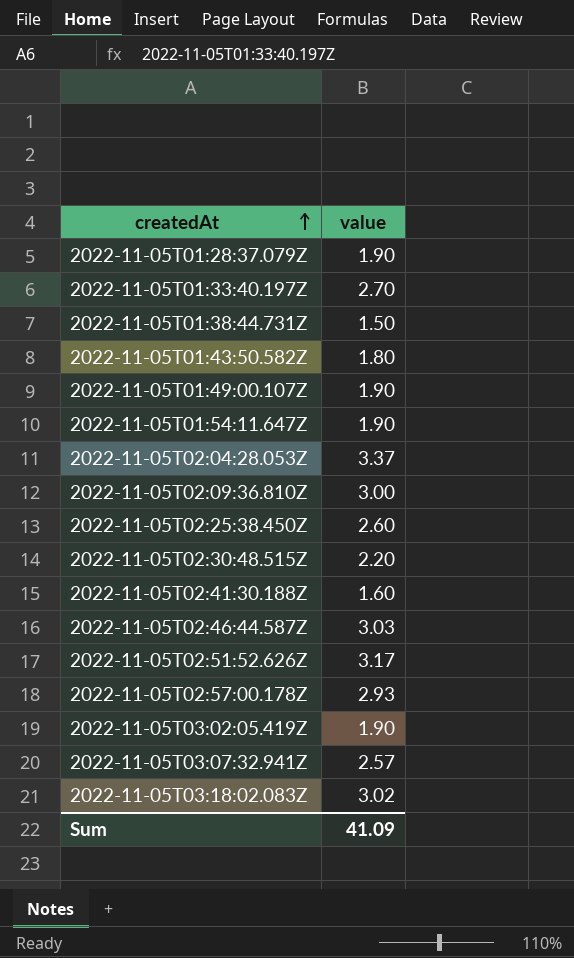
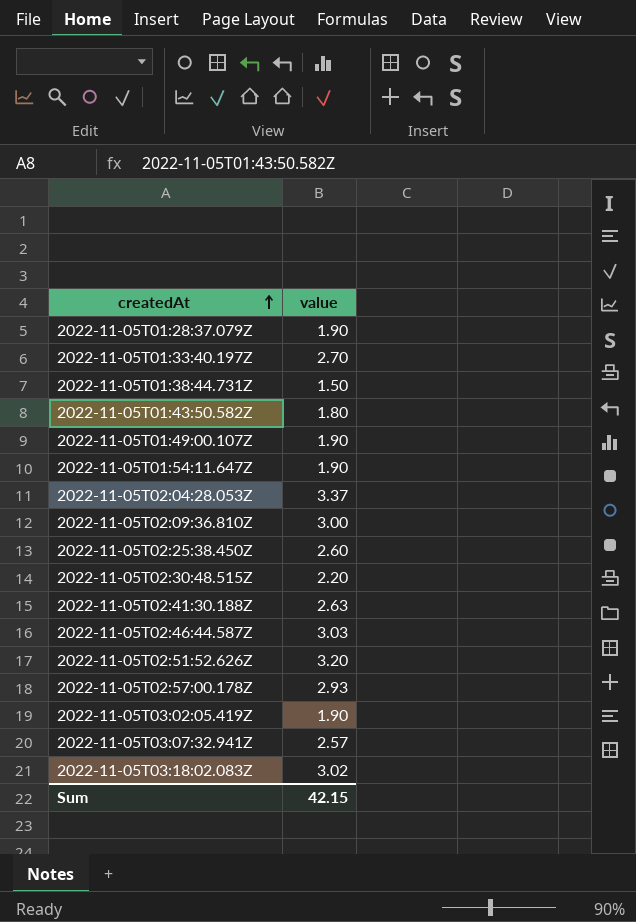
2022-11-05T02:41:30.188Z | value: 1.60 -> 2.63
2022-11-05T02:51:52.626Z | value: 3.17 -> 3.20
Sum | value: 41.09 -> 42.15

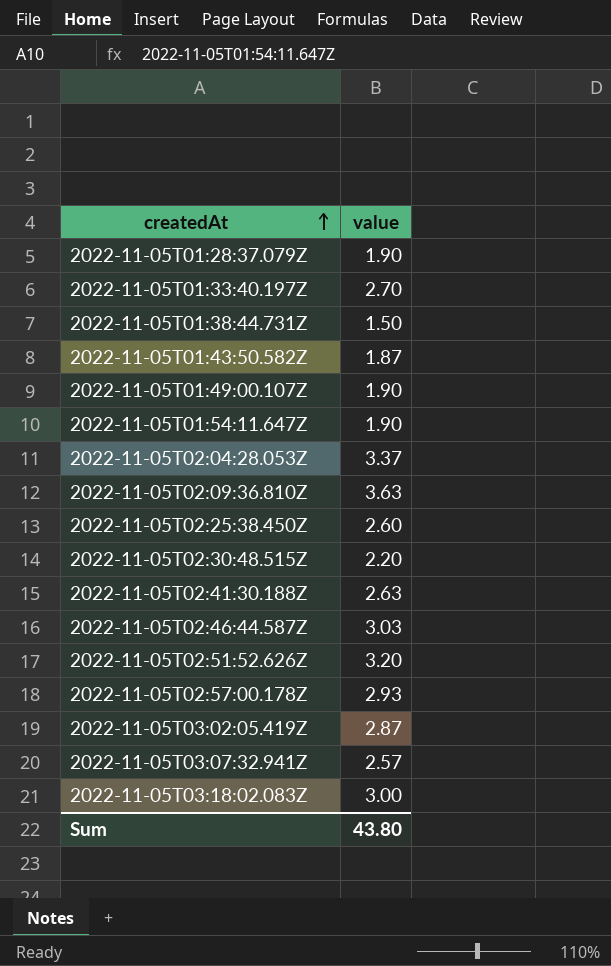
2022-11-05T01:43:50.582Z | value: 1.80 -> 1.87
2022-11-05T02:09:36.810Z | value: 3.00 -> 3.63
2022-11-05T03:02:05.419Z | value: 1.90 -> 2.87
2022-11-05T03:18:02.083Z | value: 3.02 -> 3.00
Sum | value: 42.15 -> 43.80

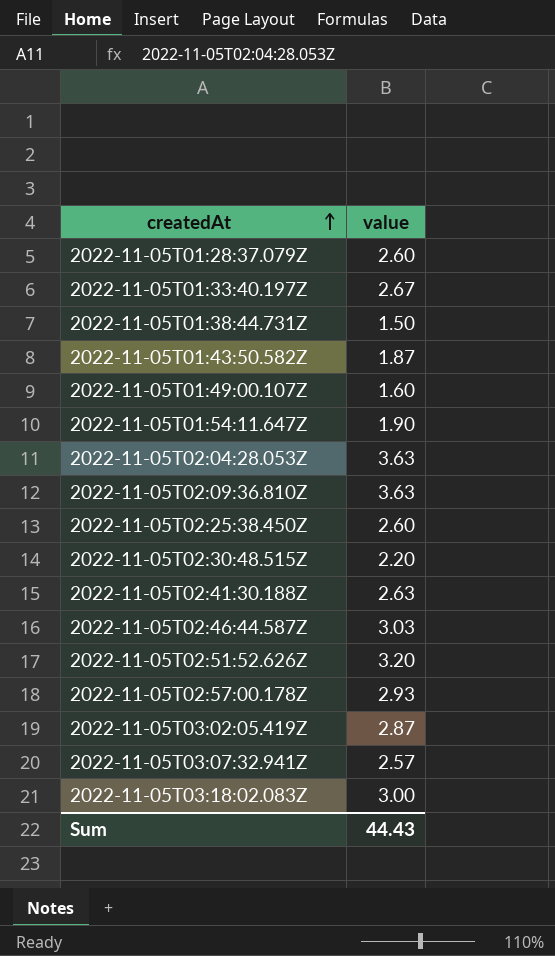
2022-11-05T01:28:37.079Z | value: 1.90 -> 2.60
2022-11-05T01:33:40.197Z | value: 2.70 -> 2.67
2022-11-05T01:49:00.107Z | value: 1.90 -> 1.60
2022-11-05T02:04:28.053Z | value: 3.37 -> 3.63
Sum | value: 43.80 -> 44.43

